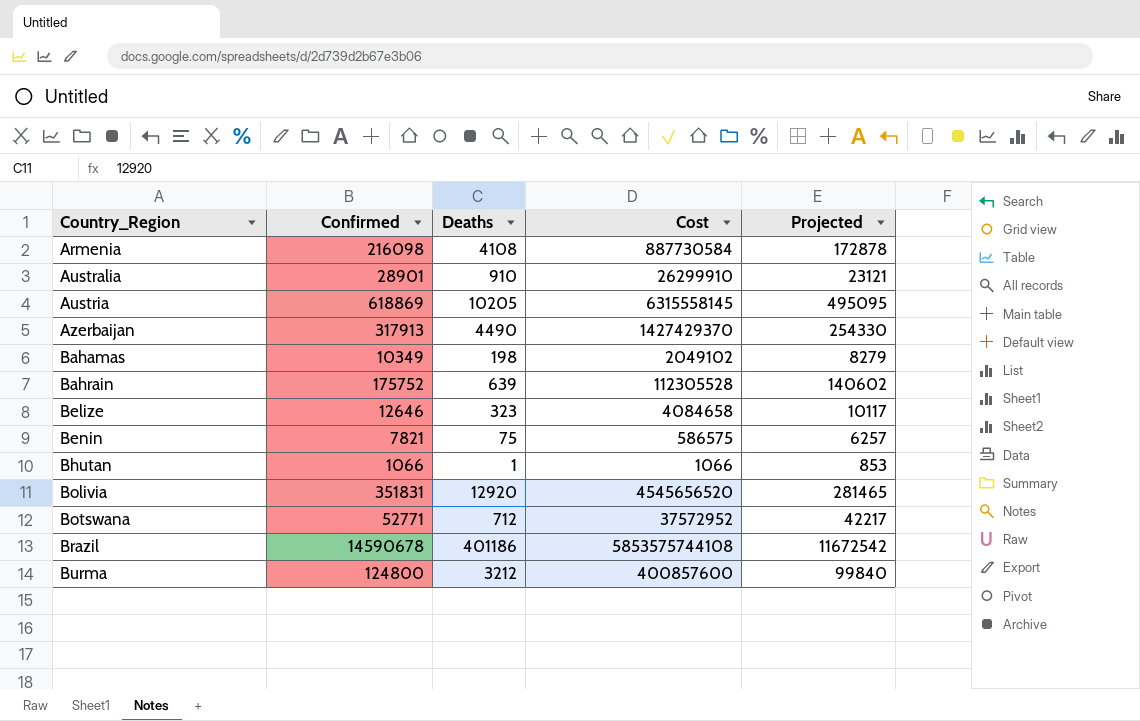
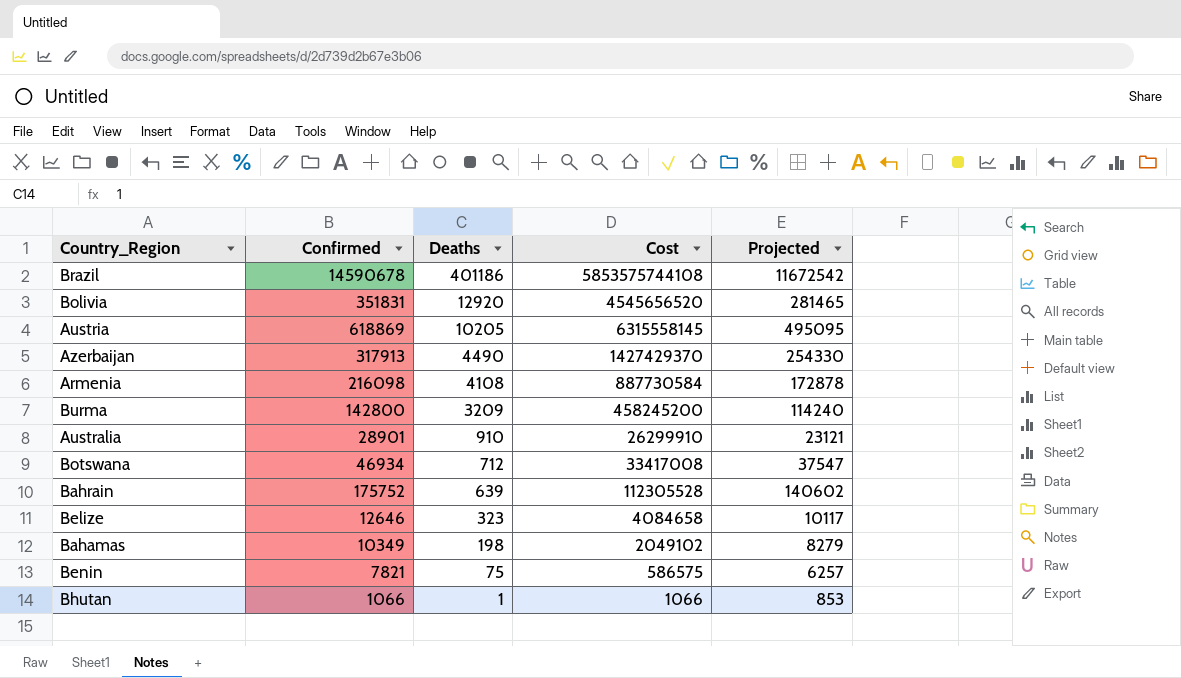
row order: Country_Region ascending -> Deaths descending
Burma | Confirmed: 124800 -> 142800
Burma | Deaths: 3212 -> 3209
Burma | Cost: 400857600 -> 458245200
Burma | Projected: 99840 -> 114240
Botswana | Confirmed: 52771 -> 46934
Botswana | Cost: 37572952 -> 33417008
Botswana | Projected: 42217 -> 37547

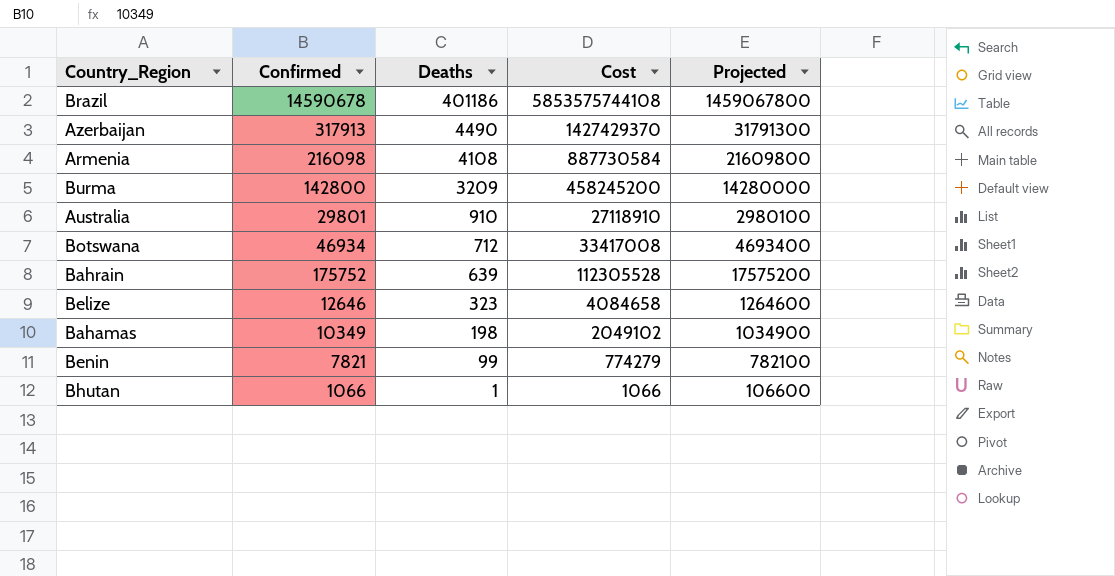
column Projected | formula: [Confirmed] * 0.8 -> [Confirmed] * 100
row Bolivia: 351831 | 12920 | 4545656520 | 281465 -> none
row Austria: 618869 | 10205 | 6315558145 | 495095 -> none
Australia | Confirmed: 28901 -> 29801
Australia | Cost: 26299910 -> 27118910
Benin | Deaths: 75 -> 99
Benin | Cost: 586575 -> 774279

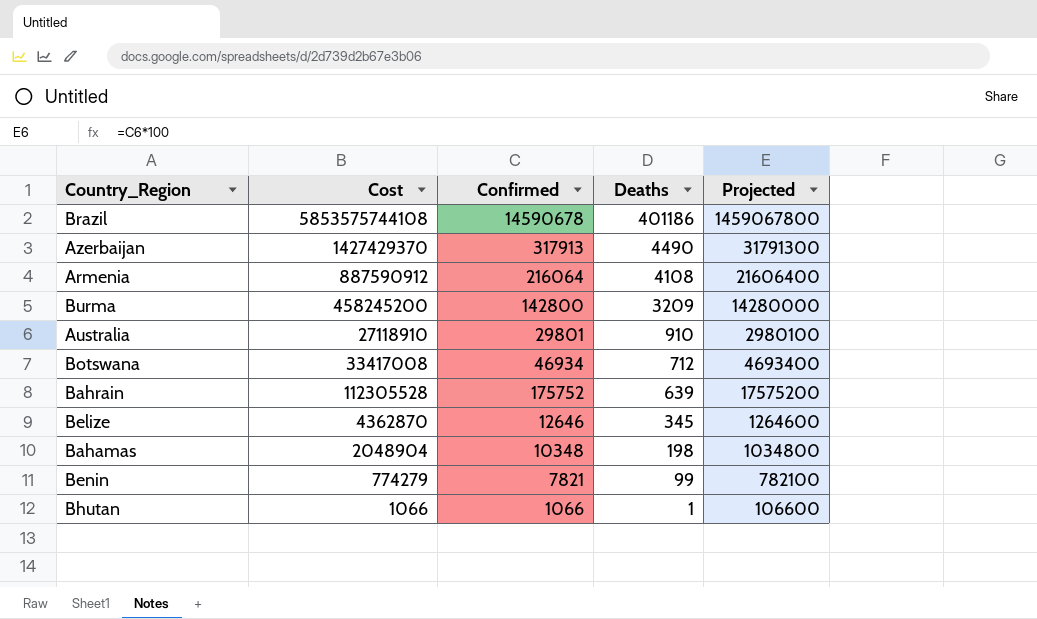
column Cost | position: 4 -> 2
Armenia | Cost: 887730584 -> 887590912
Armenia | Confirmed: 216098 -> 216064
Armenia | Projected: 21609800 -> 21606400
Belize | Cost: 4084658 -> 4362870
Belize | Deaths: 323 -> 345
Bahamas | Cost: 2049102 -> 2048904
Bahamas | Confirmed: 10349 -> 10348
Bahamas | Projected: 1034900 -> 1034800

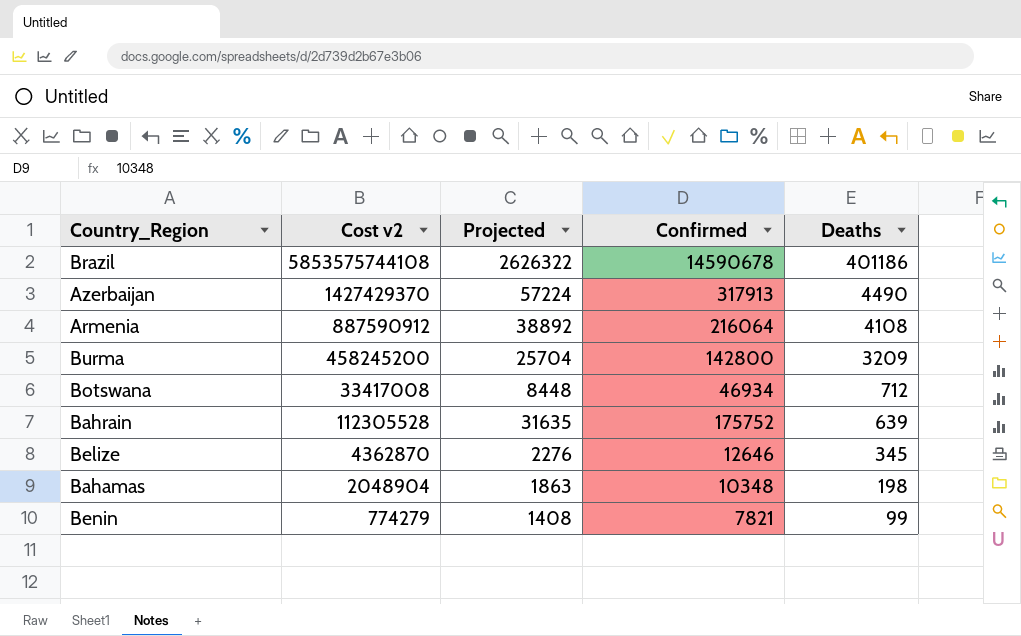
column name: Cost -> Cost v2
column Projected | formula: [Confirmed] * 100 -> [Confirmed] * 0.18
column Projected | position: 5 -> 3
row Australia: 27118910 | 29801 | 910 | 2980100 -> none
row Bhutan: 1066 | 1066 | 1 | 106600 -> none

